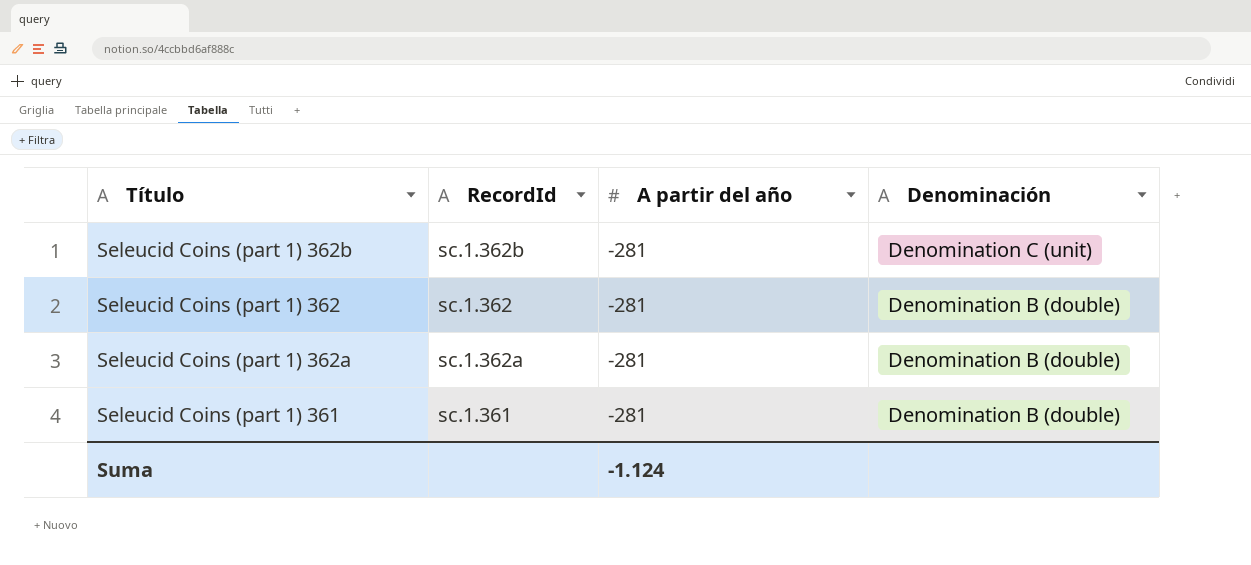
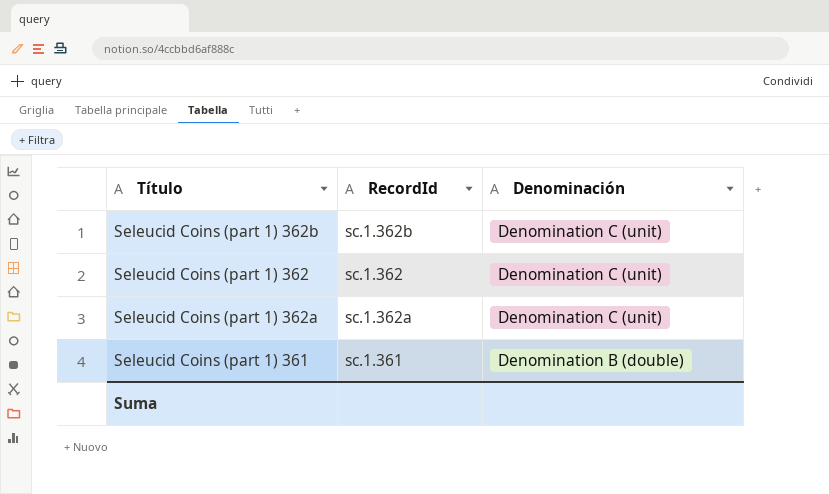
column A partir del año | position: 3 -> none
Seleucid Coins (part 1) 362 | Denominación: Denomination B (double) -> Denomination C (unit)
Seleucid Coins (part 1) 362a | Denominación: Denomination B (double) -> Denomination C (unit)

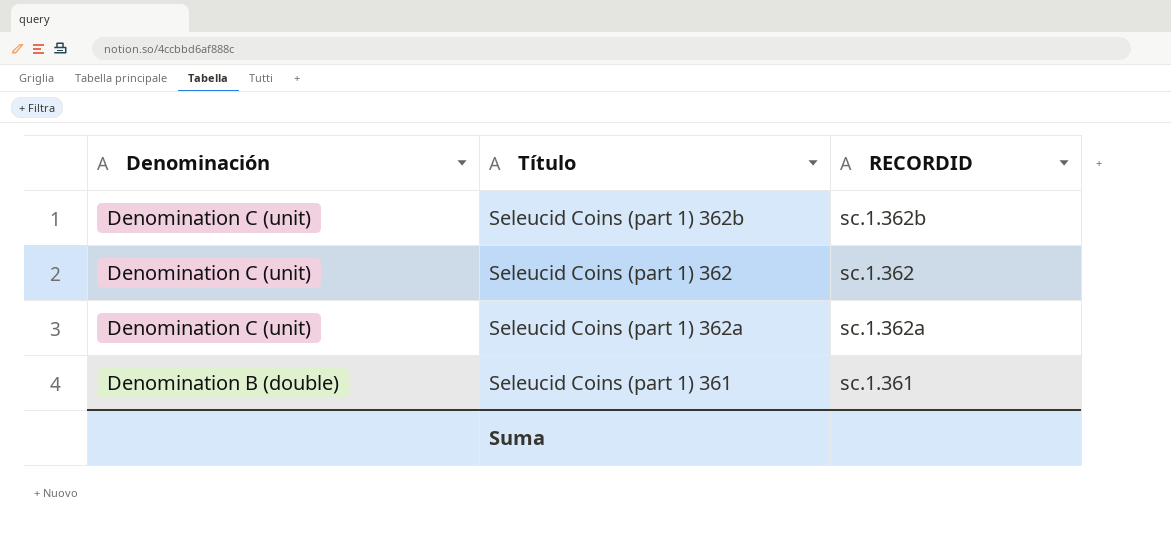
column Denominación | position: 3 -> 1
column name: RecordId -> RECORDID

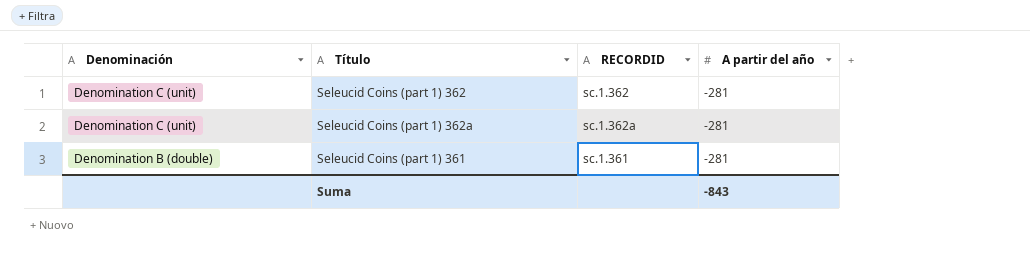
column A partir del año | position: none -> 4
row Seleucid Coins (part 1) 362b: Denomination C (unit) | sc.1.362b -> none

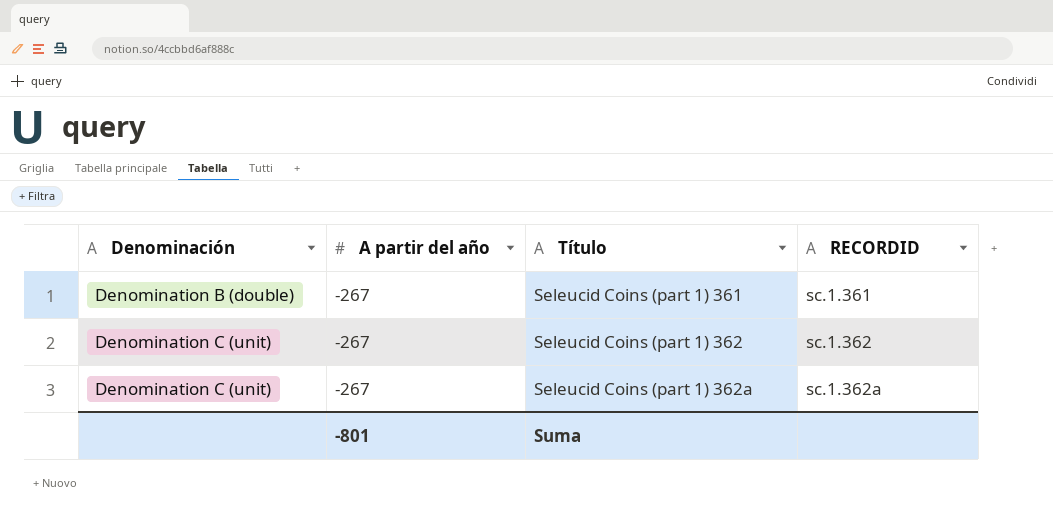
row order: Denominación descending -> Denominación ascending
column A partir del año | position: 4 -> 2
Seleucid Coins (part 1) 361 | A partir del año: -281 -> -267
Seleucid Coins (part 1) 362 | A partir del año: -281 -> -267
Seleucid Coins (part 1) 362a | A partir del año: -281 -> -267
Suma | A partir del año: -843 -> -801

